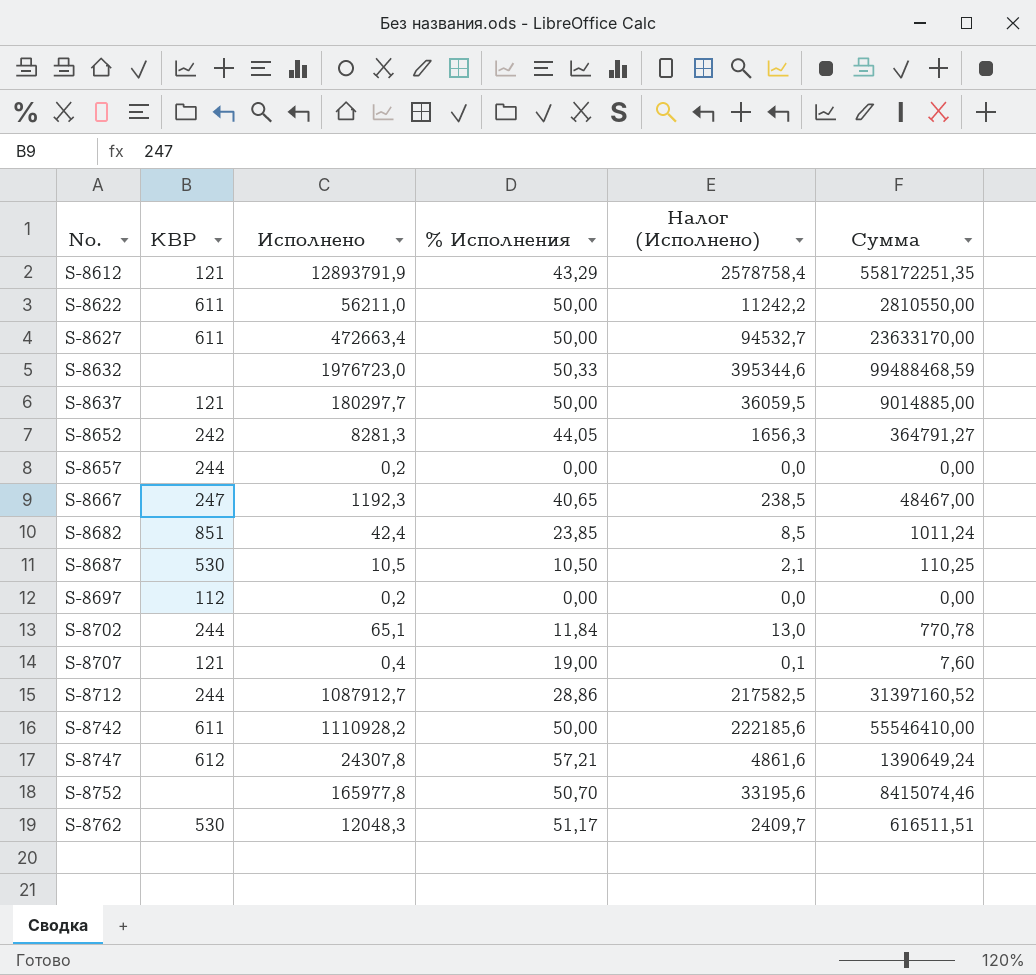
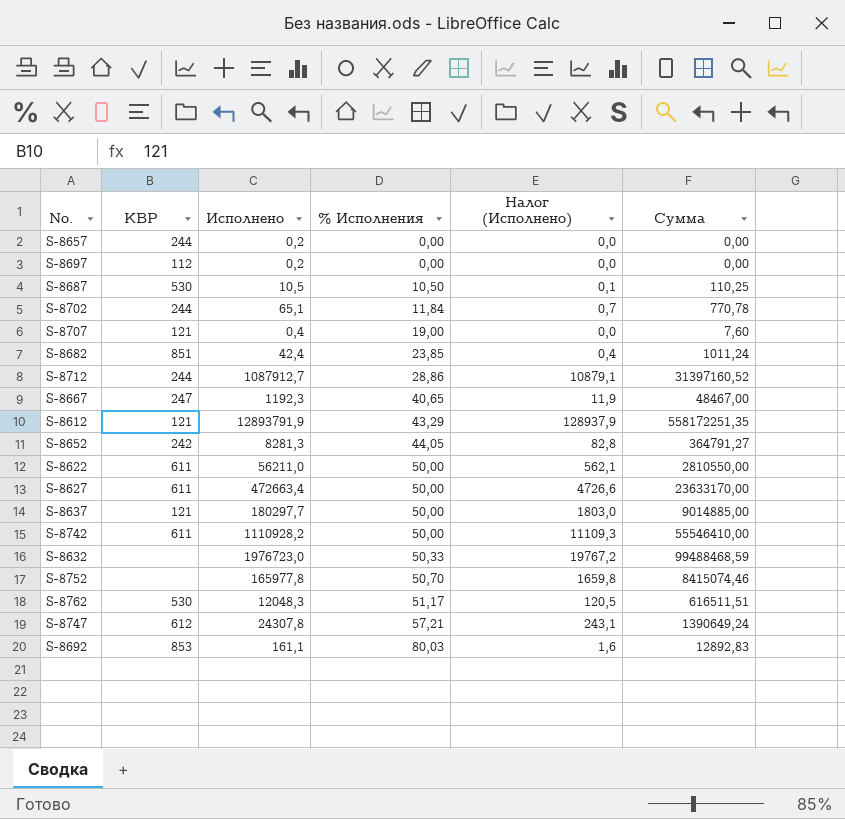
row order: No. ascending -> % Исполнения ascending
column Налог (Исполнено) | formula: [Исполнено] * 0,2 -> [Исполнено] * 0,01
row S-8692: none -> 853 | 161,1 | 80,03 | 1,6 | 12892,83

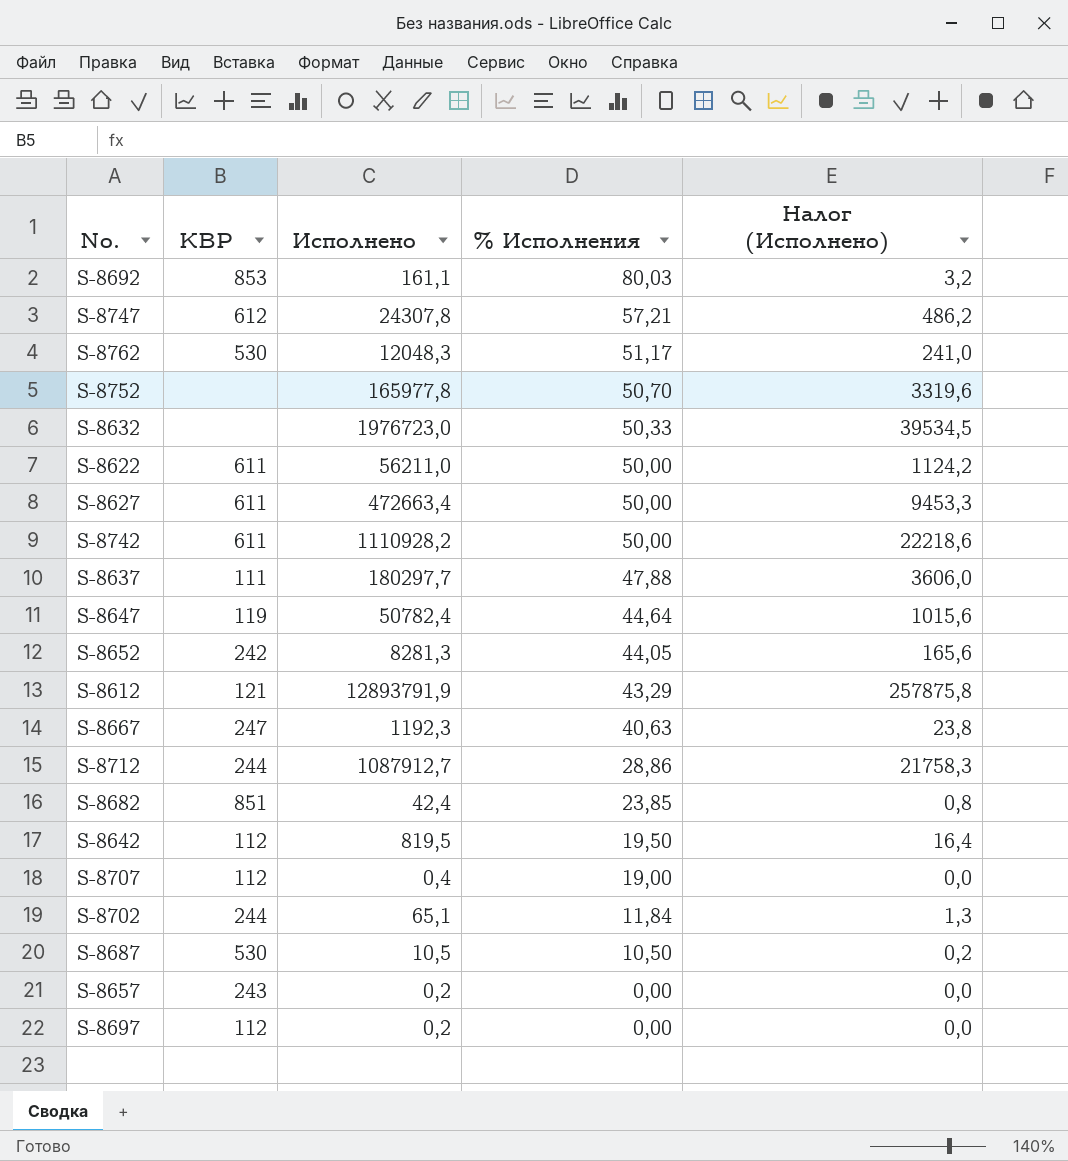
row order: % Исполнения ascending -> % Исполнения descending
column Сумма | formula: [Исполнено] * [% Исполнения] -> none
column Налог (Исполнено) | formula: [Исполнено] * 0,01 -> [Исполнено] * 0,02
S-8637 | КВР: 121 -> 111
S-8637 | % Исполнения: 50,00 -> 47,88
row S-8647: none -> 119 | 50782,4 | 44,64 | 1015,6
S-8667 | % Исполнения: 40,65 -> 40,63
row S-8642: none -> 112 | 819,5 | 19,50 | 16,4
S-8707 | КВР: 121 -> 112
S-8657 | КВР: 244 -> 243

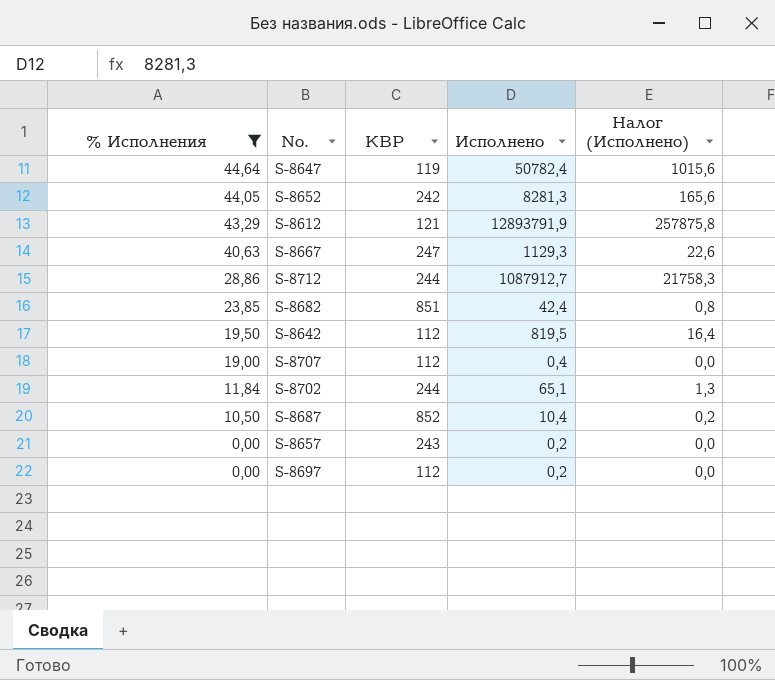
filter: none -> % Исполнения <= 44,64
column % Исполнения | position: 4 -> 1
S-8667 | Исполнено: 1192,3 -> 1129,3
S-8667 | Налог (Исполнено): 23,8 -> 22,6
S-8687 | КВР: 530 -> 852
S-8687 | Исполнено: 10,5 -> 10,4

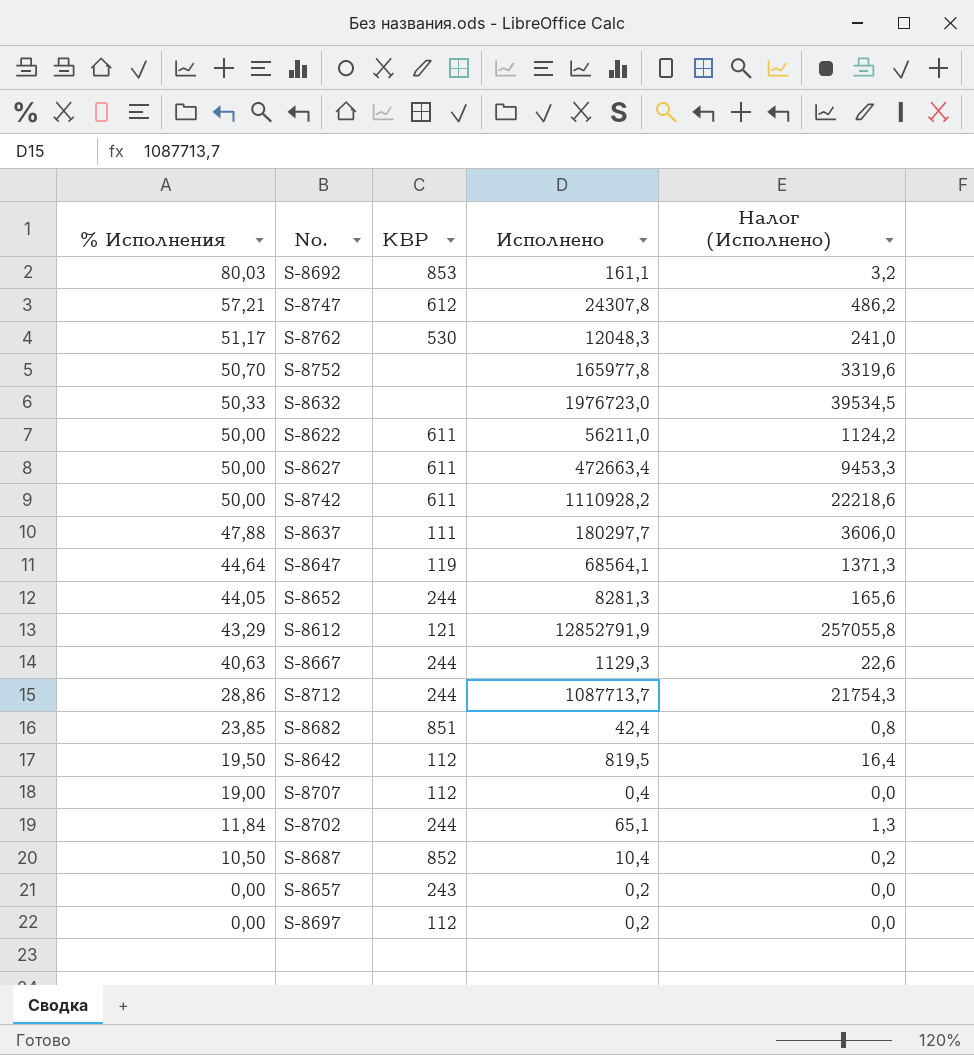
filter: % Исполнения <= 44,64 -> none
S-8647 | Исполнено: 50782,4 -> 68564,1
S-8647 | Налог (Исполнено): 1015,6 -> 1371,3
S-8652 | КВР: 242 -> 244
S-8612 | Исполнено: 12893791,9 -> 12852791,9
S-8612 | Налог (Исполнено): 257875,8 -> 257055,8
S-8667 | КВР: 247 -> 244
S-8712 | Исполнено: 1087912,7 -> 1087713,7
S-8712 | Налог (Исполнено): 21758,3 -> 21754,3

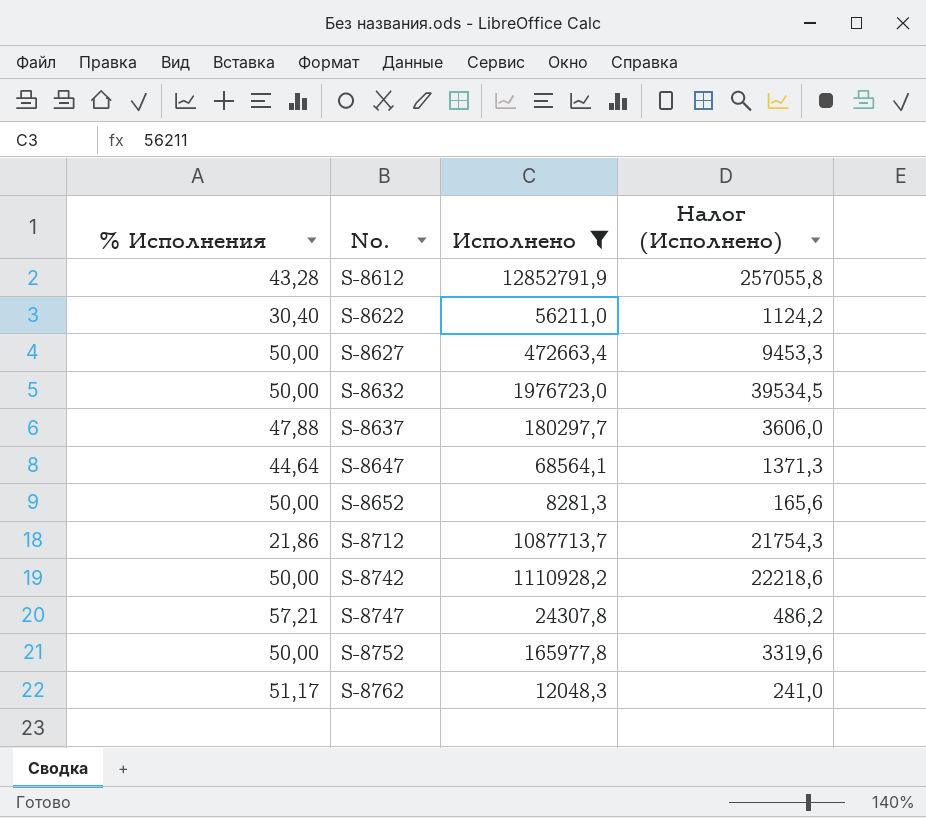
filter: none -> Исполнено >= 8281,3
row order: % Исполнения descending -> No. ascending
column КВР | position: 3 -> none
S-8612 | % Исполнения: 43,29 -> 43,28
S-8622 | % Исполнения: 50,00 -> 30,40
S-8632 | % Исполнения: 50,33 -> 50,00
S-8652 | % Исполнения: 44,05 -> 50,00
S-8712 | % Исполнения: 28,86 -> 21,86
S-8752 | % Исполнения: 50,70 -> 50,00

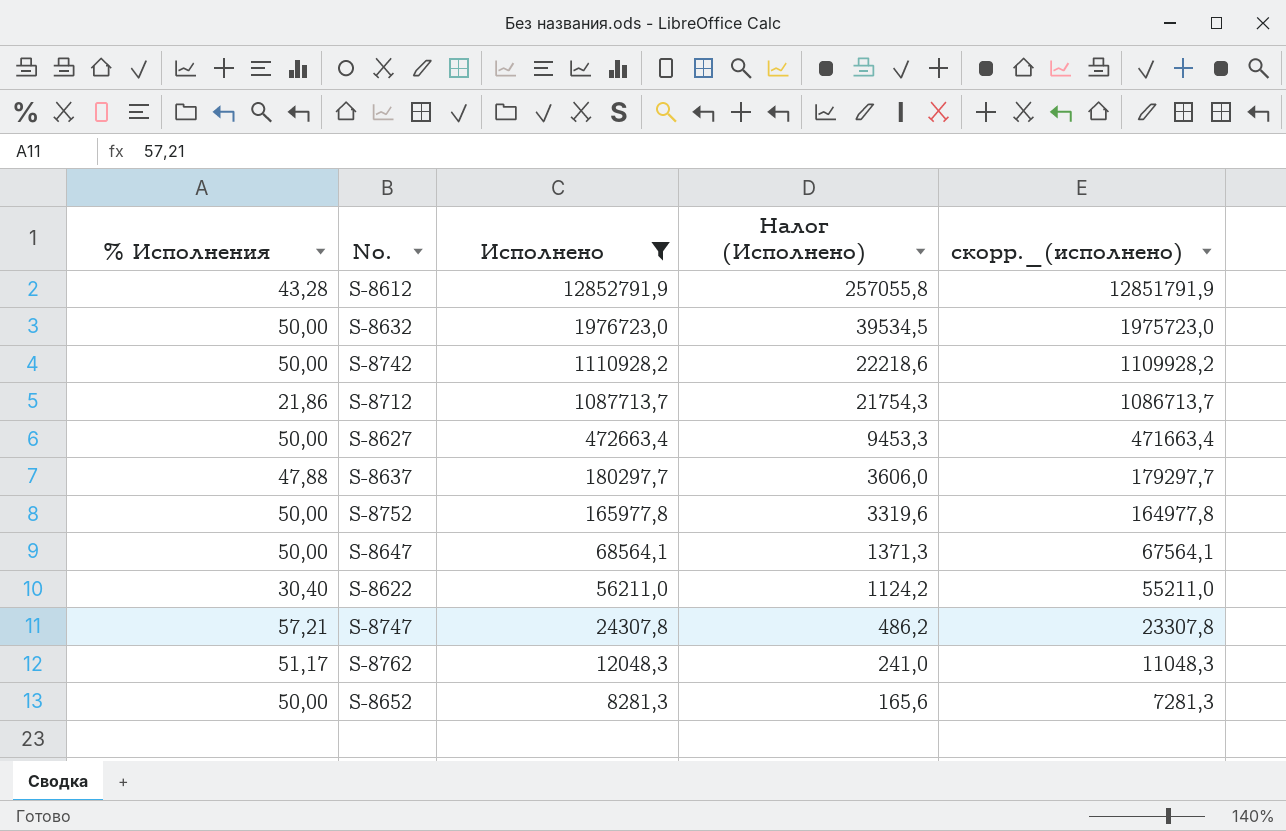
row order: No. ascending -> Исполнено descending
column скорр._(исполнено) | formula: none -> [Исполнено] - 1000
S-8647 | % Исполнения: 44,64 -> 50,00

